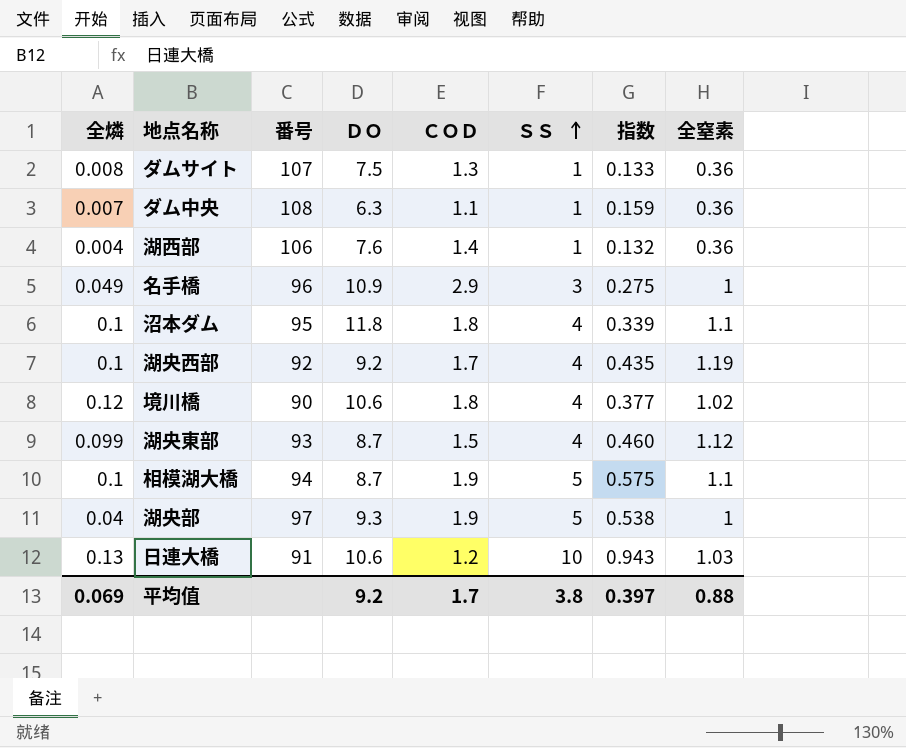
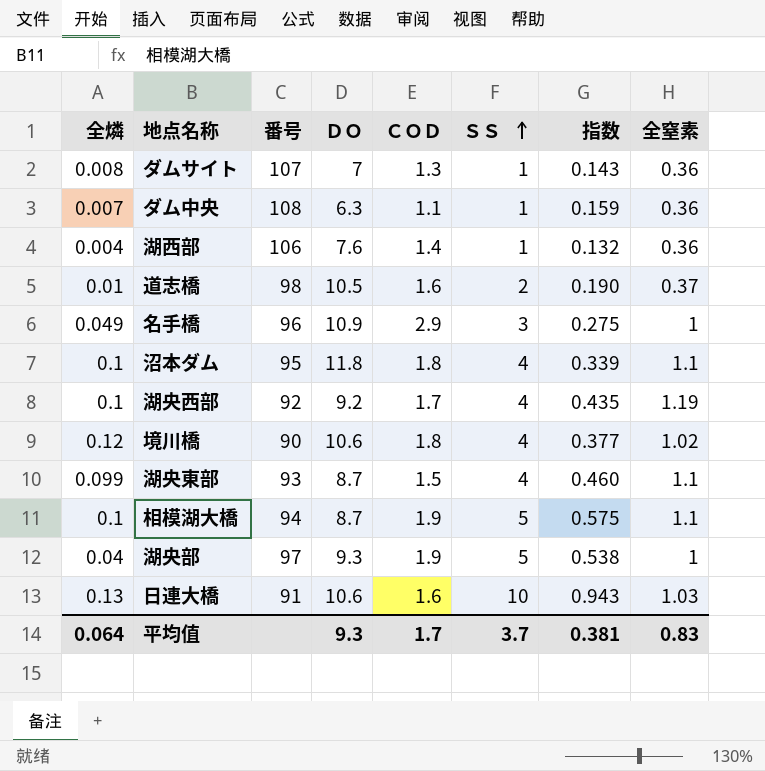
ダムサイト | ＤＯ: 7.5 -> 7
ダムサイト | 指数: 0.133 -> 0.143
row 道志橋: none -> 0.01 | 98 | 10.5 | 1.6 | 2 | 0.190 | 0.37
湖央東部 | 全窒素: 1.12 -> 1.1
日連大橋 | ＣＯＤ: 1.2 -> 1.6
平均值 | 全燐: 0.069 -> 0.064
平均值 | ＤＯ: 9.2 -> 9.3
平均值 | ＳＳ: 3.8 -> 3.7
平均值 | 指数: 0.397 -> 0.381
平均值 | 全窒素: 0.88 -> 0.83

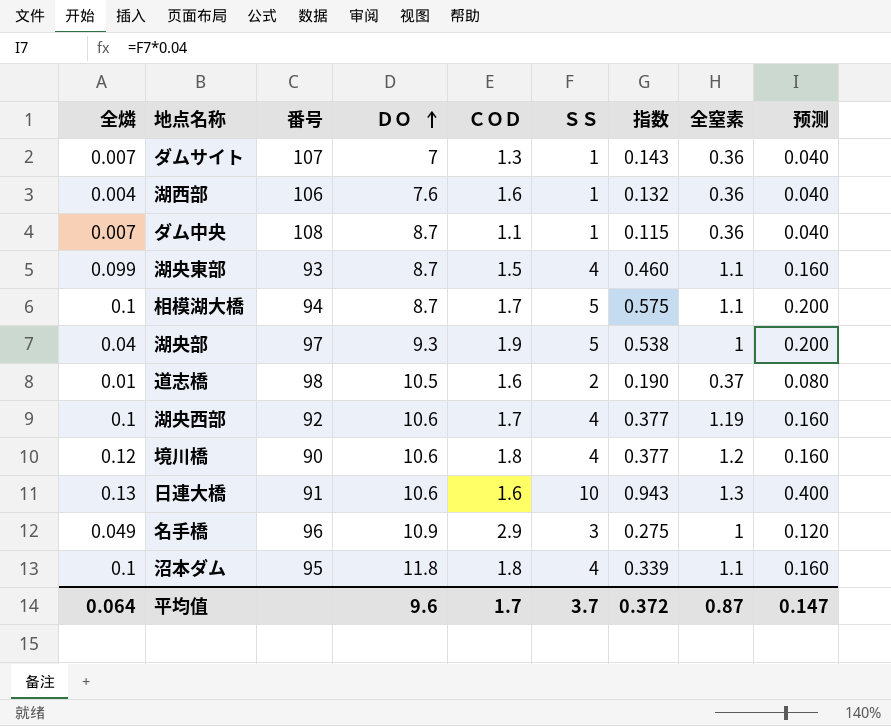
row order: ＳＳ ascending -> ＤＯ ascending
column 预测 | formula: none -> [ＳＳ] * 0.04
ダムサイト | 全燐: 0.008 -> 0.007
湖西部 | ＣＯＤ: 1.4 -> 1.6
ダム中央 | ＤＯ: 6.3 -> 8.7
ダム中央 | 指数: 0.159 -> 0.115
相模湖大橋 | ＣＯＤ: 1.9 -> 1.7
湖央西部 | ＤＯ: 9.2 -> 10.6
湖央西部 | 指数: 0.435 -> 0.377
境川橋 | 全窒素: 1.02 -> 1.2
日連大橋 | 全窒素: 1.03 -> 1.3
平均值 | ＤＯ: 9.3 -> 9.6
平均值 | 指数: 0.381 -> 0.372
平均值 | 全窒素: 0.83 -> 0.87

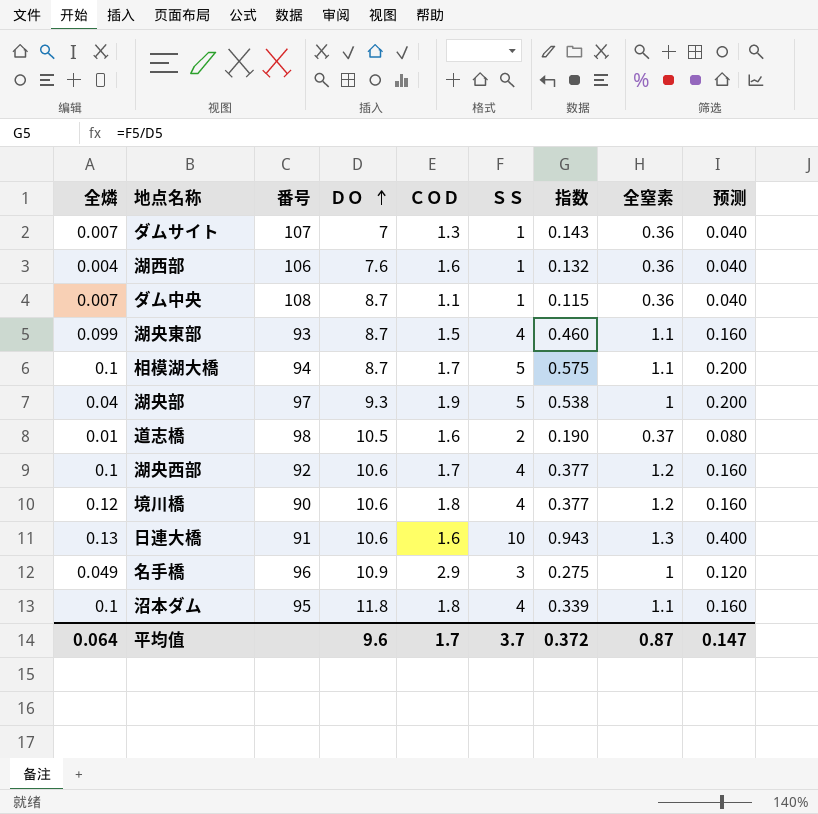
湖央西部 | 全窒素: 1.19 -> 1.2

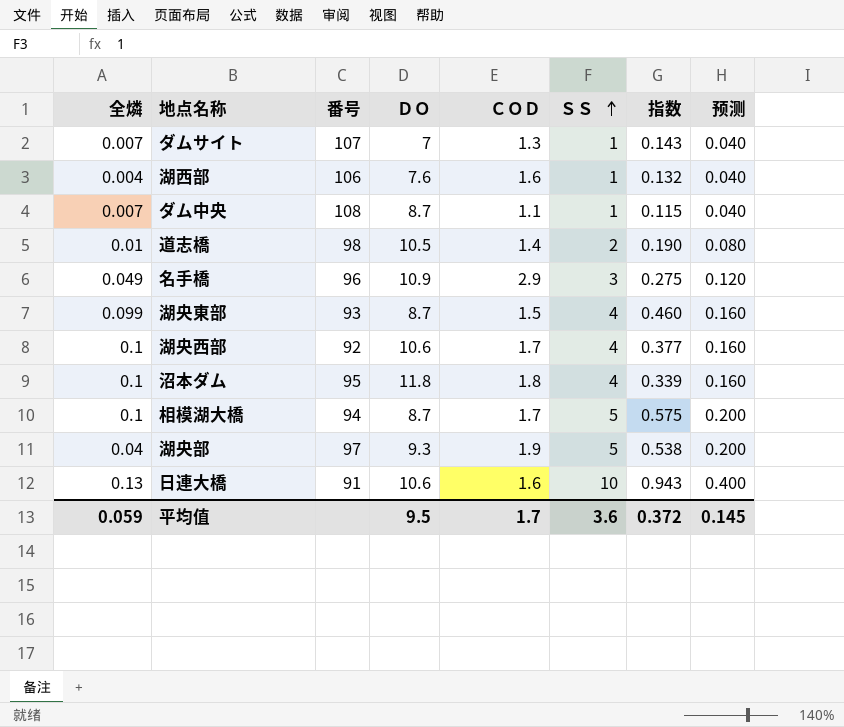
row order: ＤＯ ascending -> ＳＳ ascending
column 全窒素 | position: 8 -> none
row 境川橋: 0.12 | 90 | 10.6 | 1.8 | 4 | 0.377 | 1.2 | 0.160 -> none
道志橋 | ＣＯＤ: 1.6 -> 1.4
平均值 | 全燐: 0.064 -> 0.059
平均值 | ＤＯ: 9.6 -> 9.5
平均值 | ＳＳ: 3.7 -> 3.6
平均值 | 预测: 0.147 -> 0.145

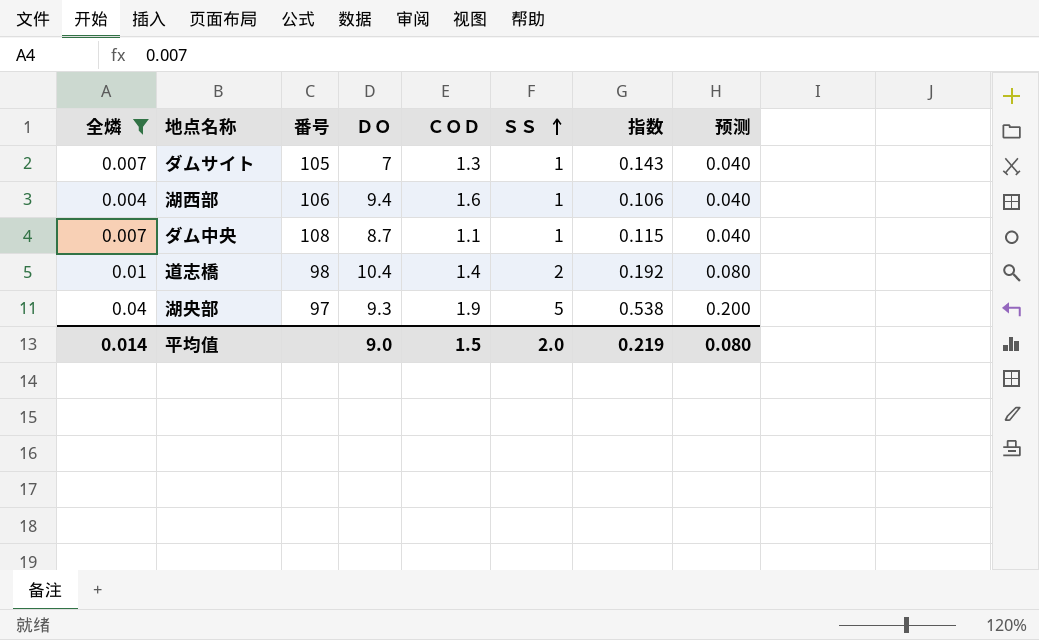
filter: none -> 全燐 <= 0.04
ダムサイト | 番号: 107 -> 105
湖西部 | ＤＯ: 7.6 -> 9.4
湖西部 | 指数: 0.132 -> 0.106
道志橋 | ＤＯ: 10.5 -> 10.4
道志橋 | 指数: 0.190 -> 0.192
平均值 | 全燐: 0.059 -> 0.014
平均值 | ＤＯ: 9.5 -> 9.0
平均值 | ＣＯＤ: 1.7 -> 1.5
平均值 | ＳＳ: 3.6 -> 2.0
平均值 | 指数: 0.372 -> 0.219
平均值 | 预测: 0.145 -> 0.080

